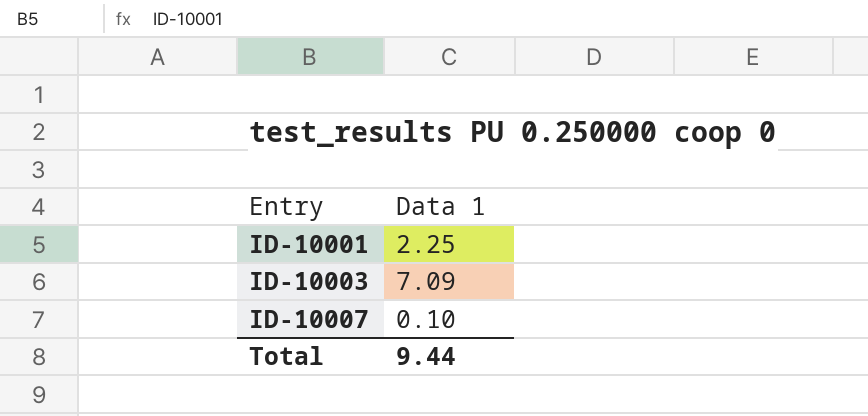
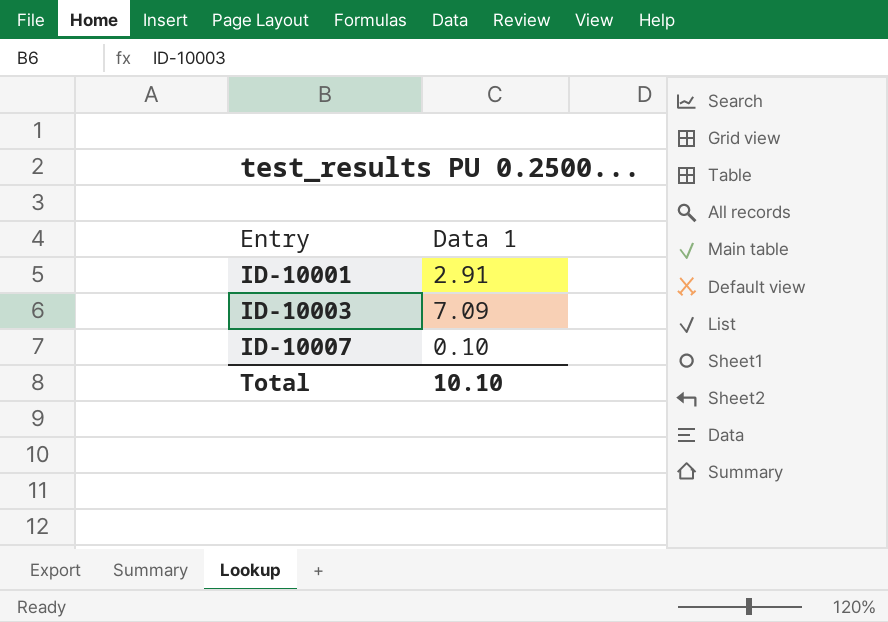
ID-10001 | Data 1: 2.25 -> 2.91
Total | Data 1: 9.44 -> 10.10

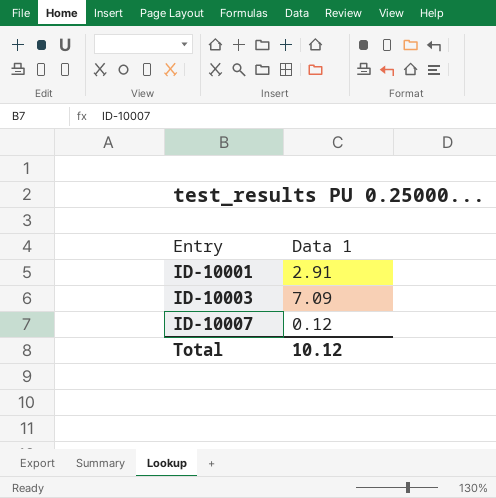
ID-10007 | Data 1: 0.10 -> 0.12
Total | Data 1: 10.10 -> 10.12

